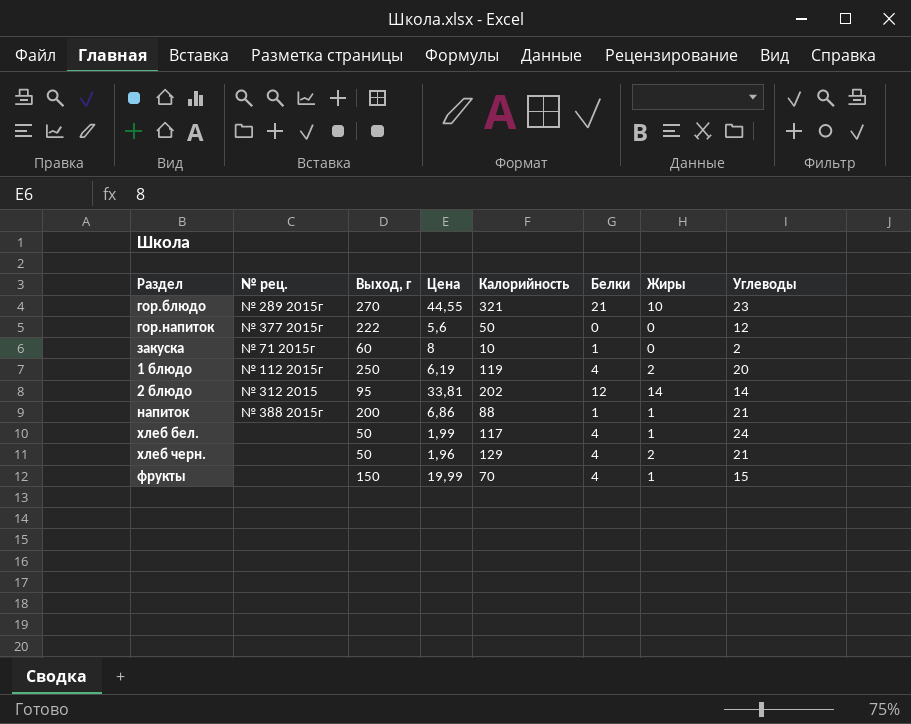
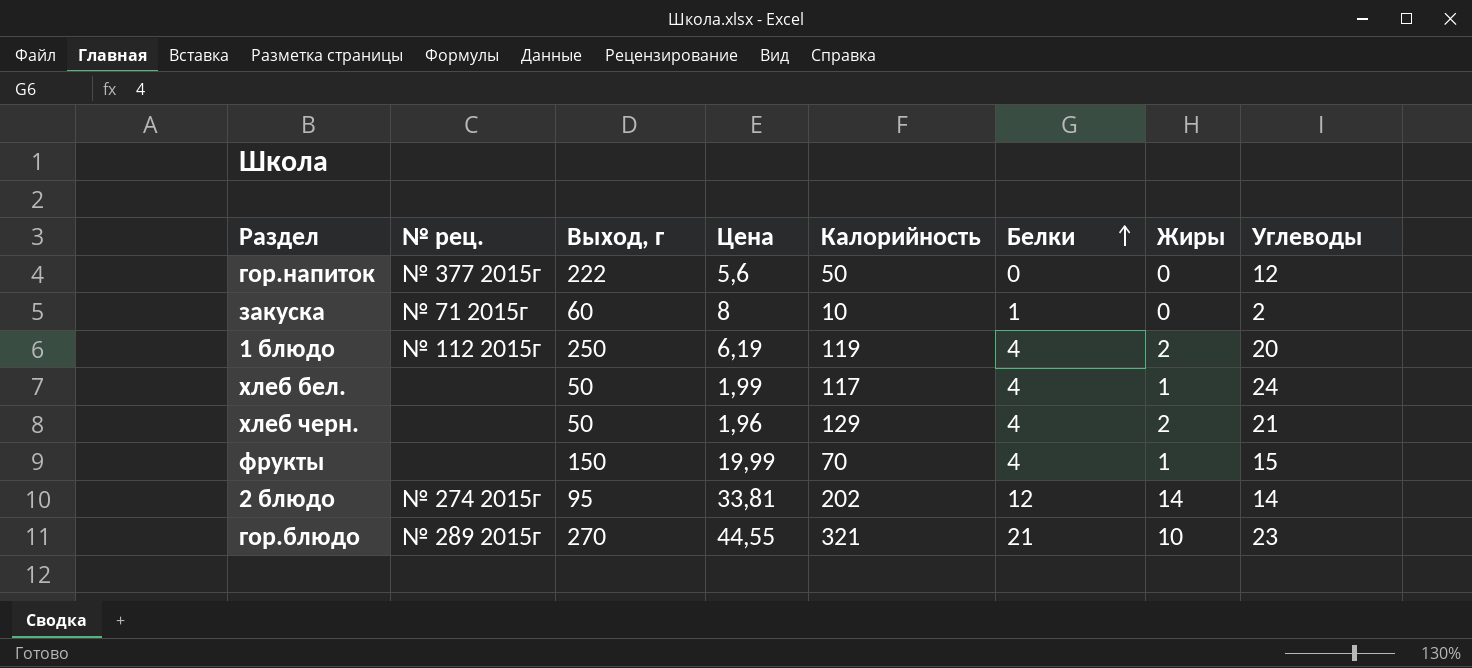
row order: none -> Белки ascending
row напиток: № 388 2015г | 200 | 6,86 | 88 | 1 | 1 | 21 -> none
2 блюдо | № рец.: № 312 2015 -> № 274 2015г

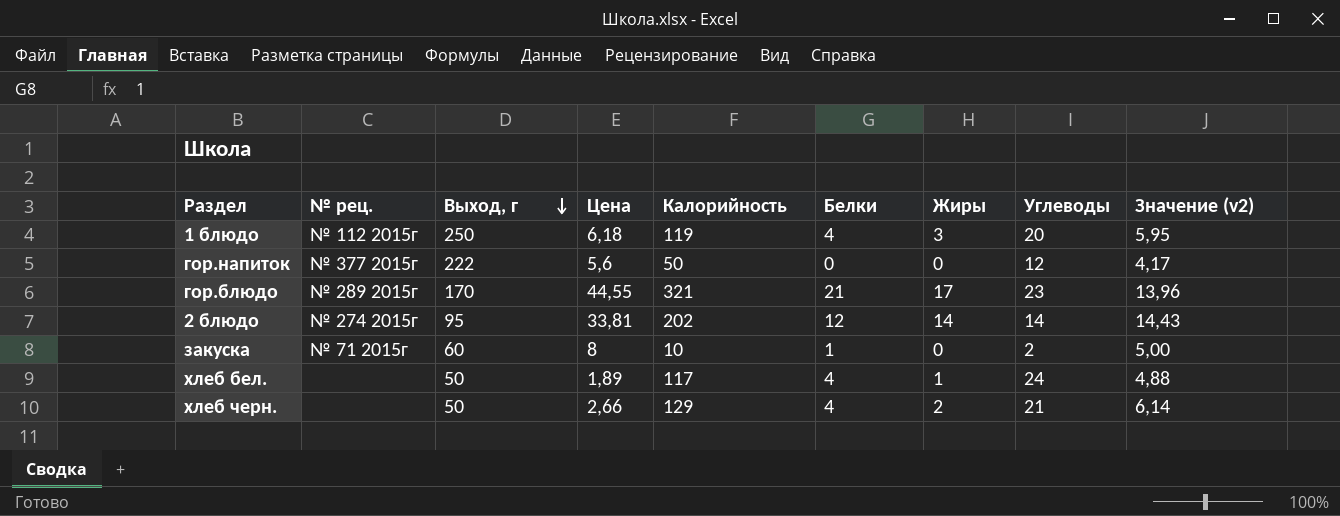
row order: Белки ascending -> Выход, г descending
column Значение (v2) | formula: none -> [Калорийность] / [Углеводы]
row фрукты: none | 150 | 19,99 | 70 | 4 | 1 | 15 -> none
1 блюдо | Цена: 6,19 -> 6,18
1 блюдо | Жиры: 2 -> 3
гор.блюдо | Выход, г: 270 -> 170
гор.блюдо | Жиры: 10 -> 17
хлеб бел. | Цена: 1,99 -> 1,89
хлеб черн. | Цена: 1,96 -> 2,66

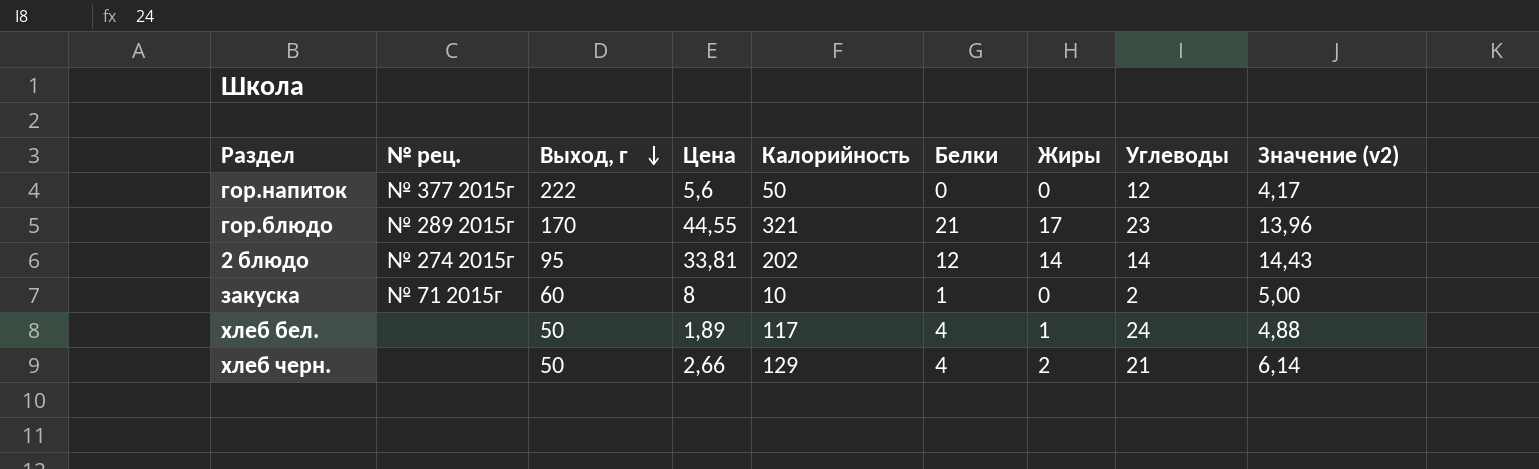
row 1 блюдо: № 112 2015г | 250 | 6,18 | 119 | 4 | 3 | 20 | 5,95 -> none

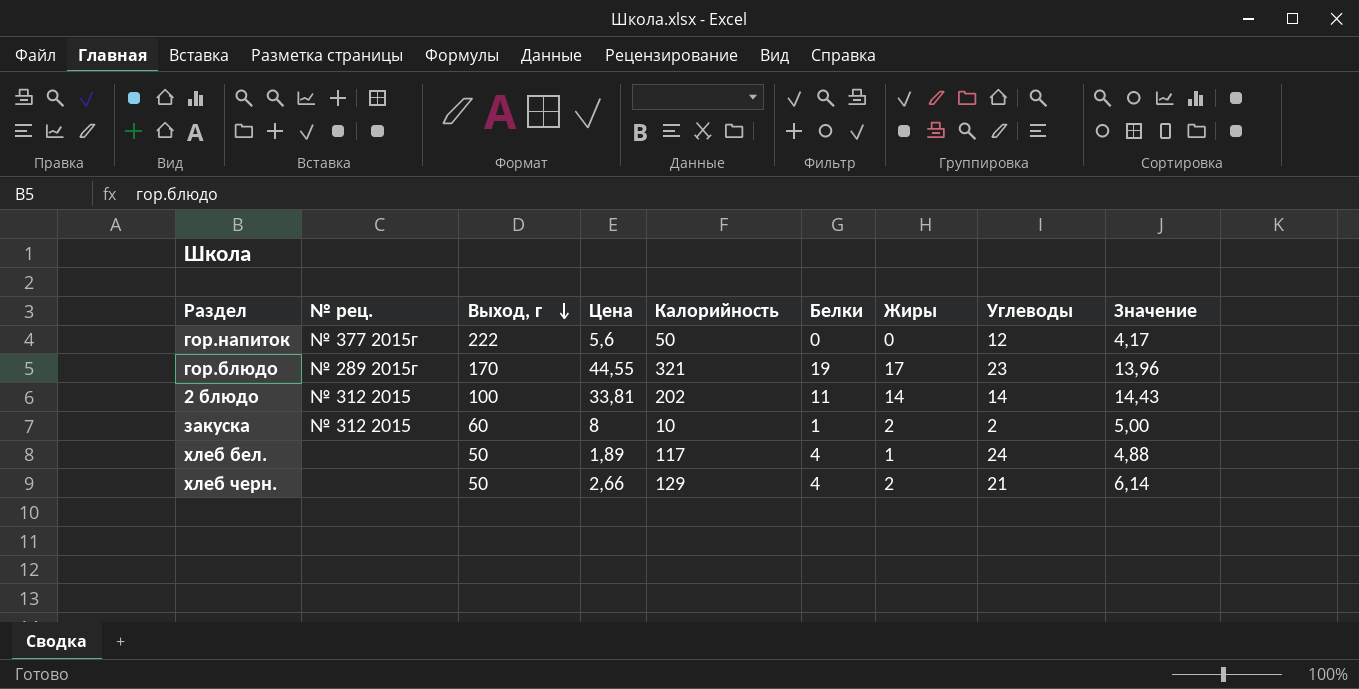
column name: Значение (v2) -> Значение
гор.блюдо | Белки: 21 -> 19
2 блюдо | № рец.: № 274 2015г -> № 312 2015
2 блюдо | Выход, г: 95 -> 100
2 блюдо | Белки: 12 -> 11
закуска | № рец.: № 71 2015г -> № 312 2015
закуска | Жиры: 0 -> 2

